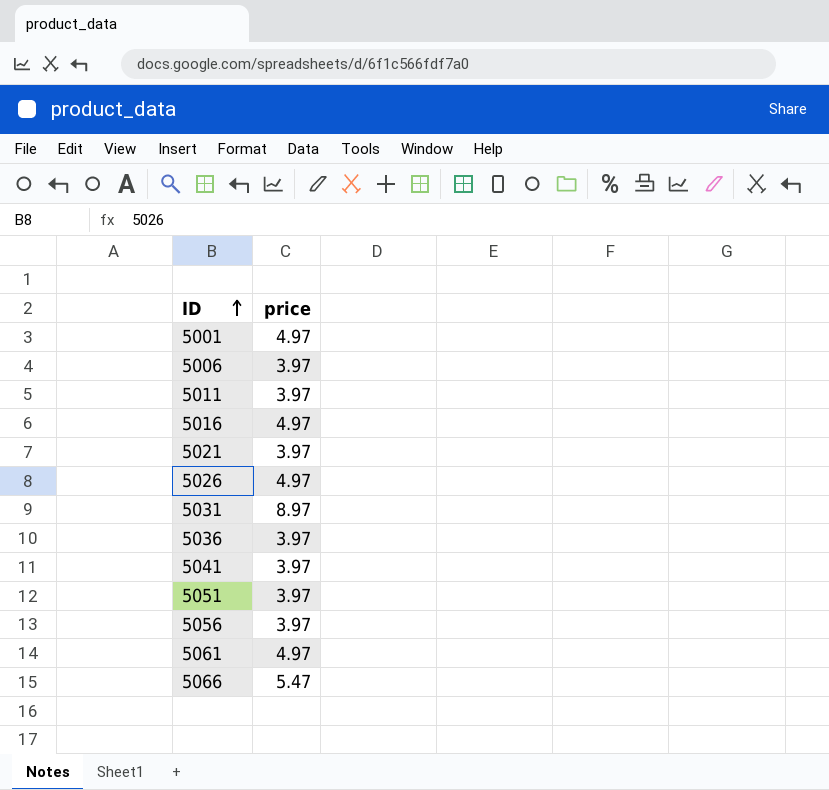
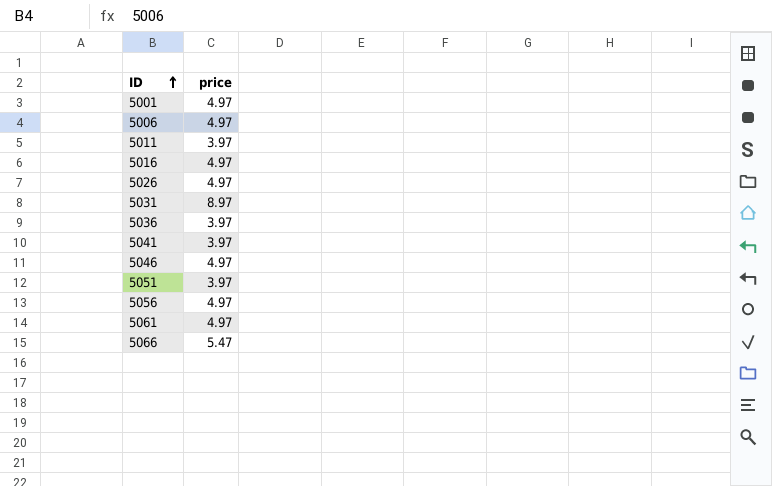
row 5021: 3.97 -> none
5006 | price: 3.97 -> 4.97
row 5046: none -> 4.97
5056 | price: 3.97 -> 4.97

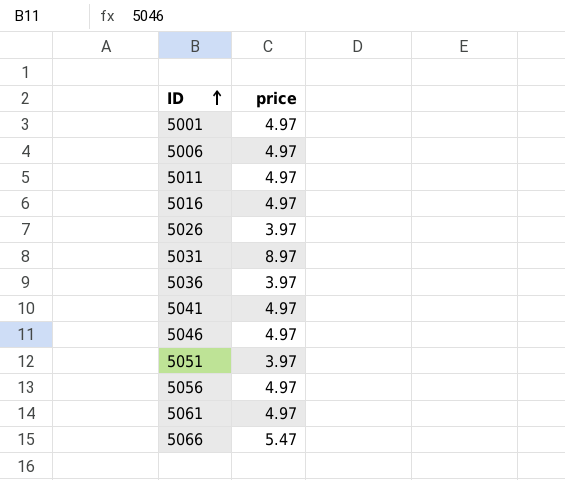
5011 | price: 3.97 -> 4.97
5026 | price: 4.97 -> 3.97
5041 | price: 3.97 -> 4.97

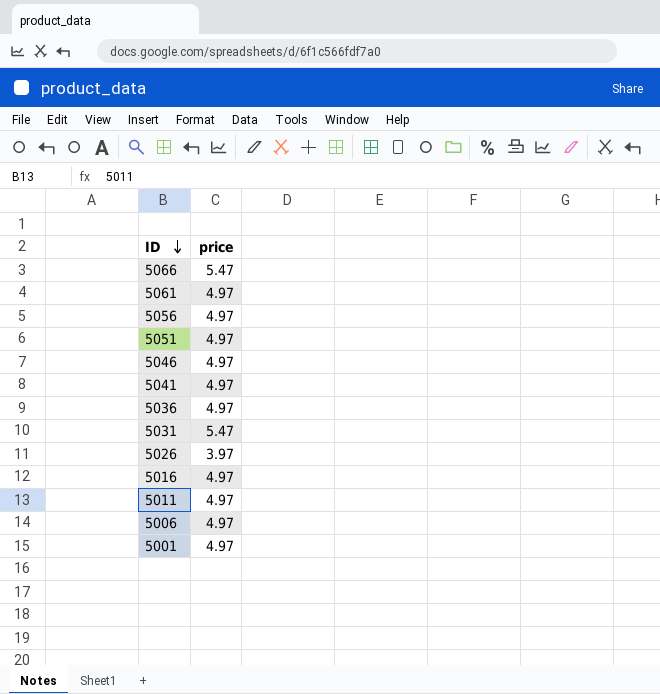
row order: ID ascending -> ID descending
5051 | price: 3.97 -> 4.97
5036 | price: 3.97 -> 4.97
5031 | price: 8.97 -> 5.47

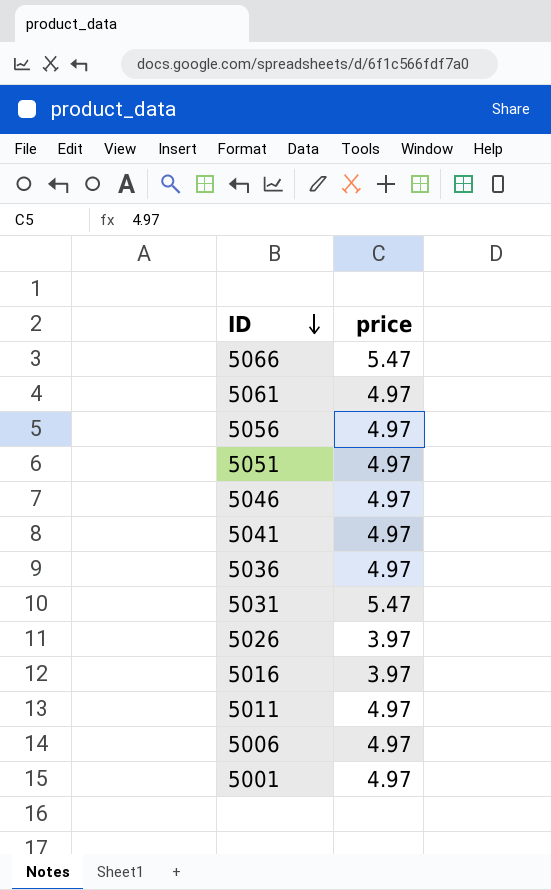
5016 | price: 4.97 -> 3.97

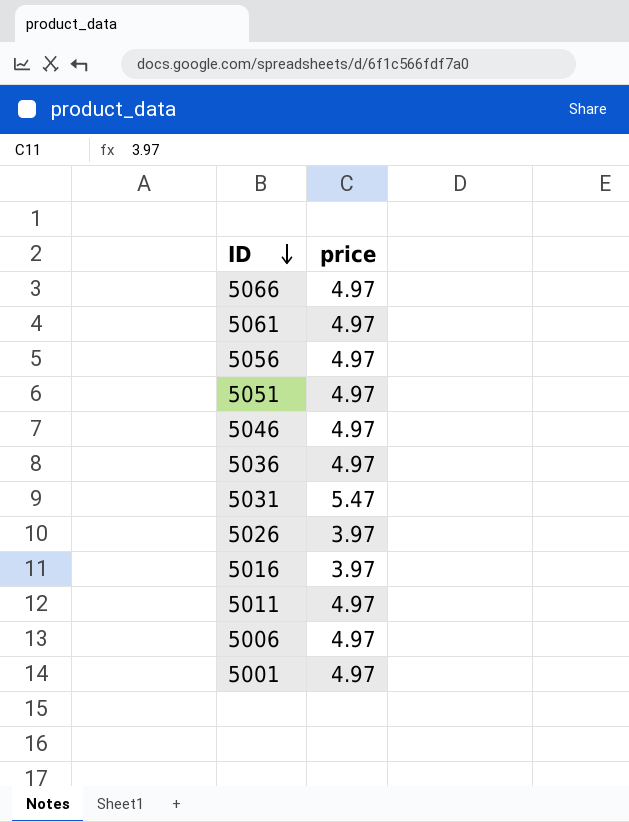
row 5041: 4.97 -> none
5066 | price: 5.47 -> 4.97

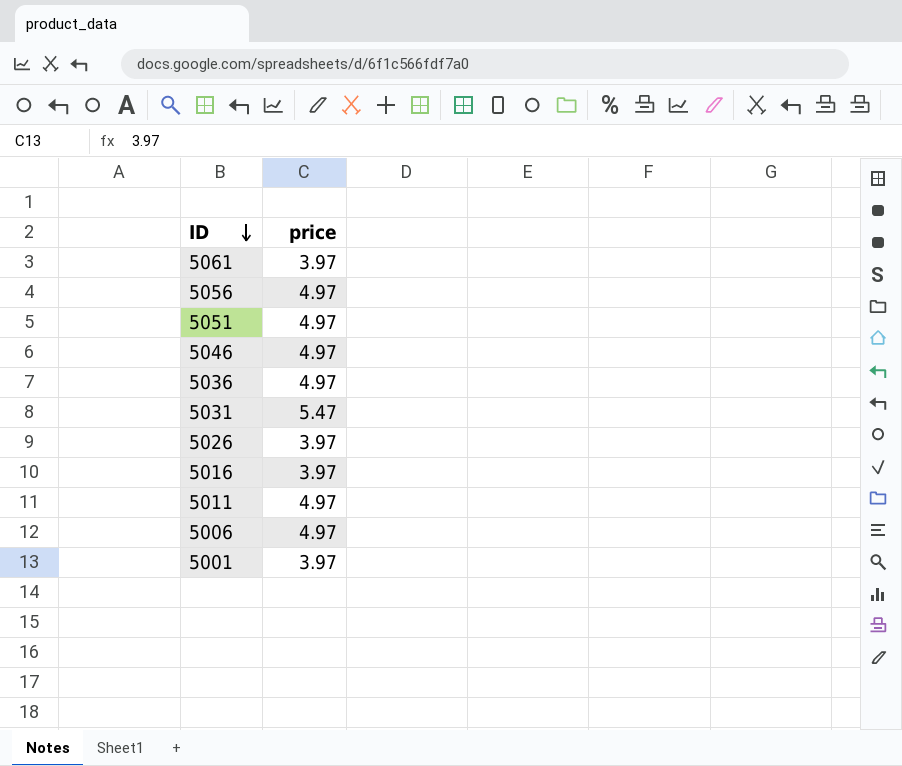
row 5066: 4.97 -> none
5061 | price: 4.97 -> 3.97
5001 | price: 4.97 -> 3.97

